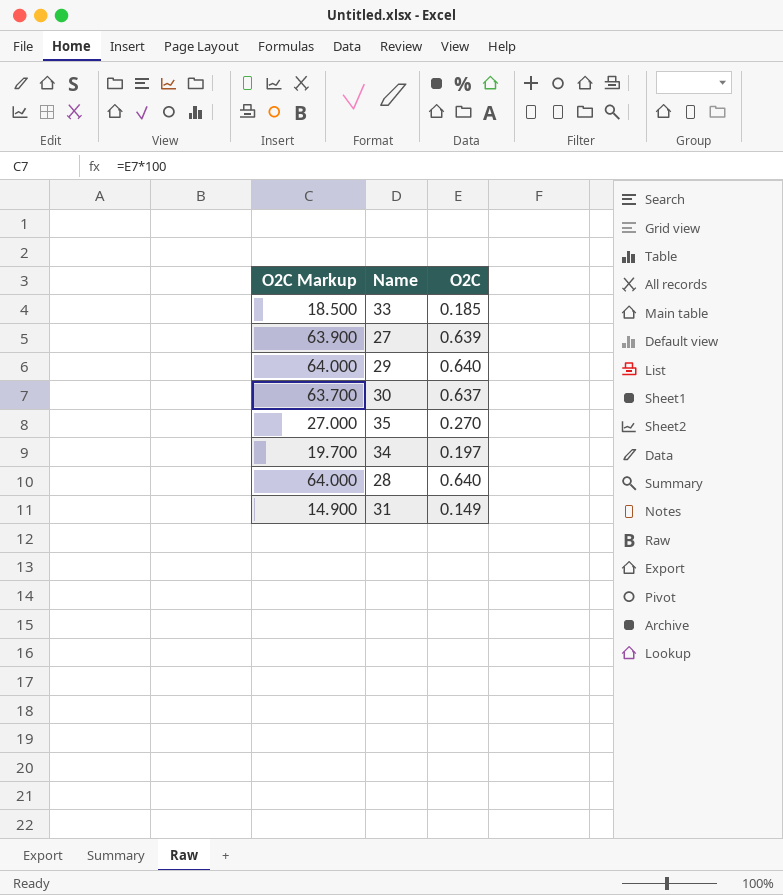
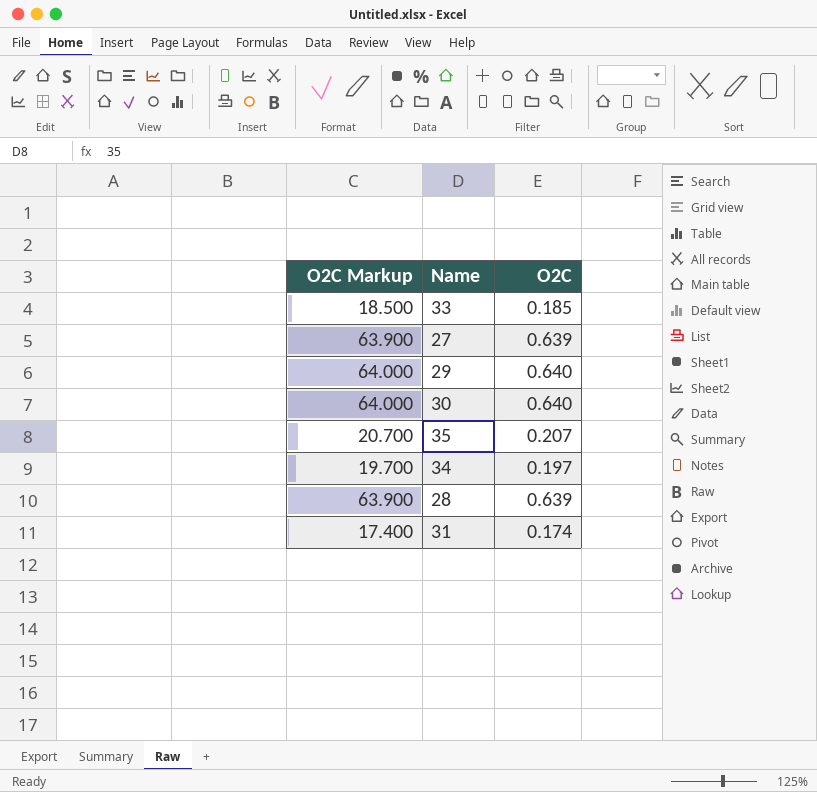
30 | O2C Markup: 63.700 -> 64.000
30 | O2C: 0.637 -> 0.640
35 | O2C Markup: 27.000 -> 20.700
35 | O2C: 0.270 -> 0.207
28 | O2C Markup: 64.000 -> 63.900
28 | O2C: 0.640 -> 0.639
31 | O2C Markup: 14.900 -> 17.400
31 | O2C: 0.149 -> 0.174

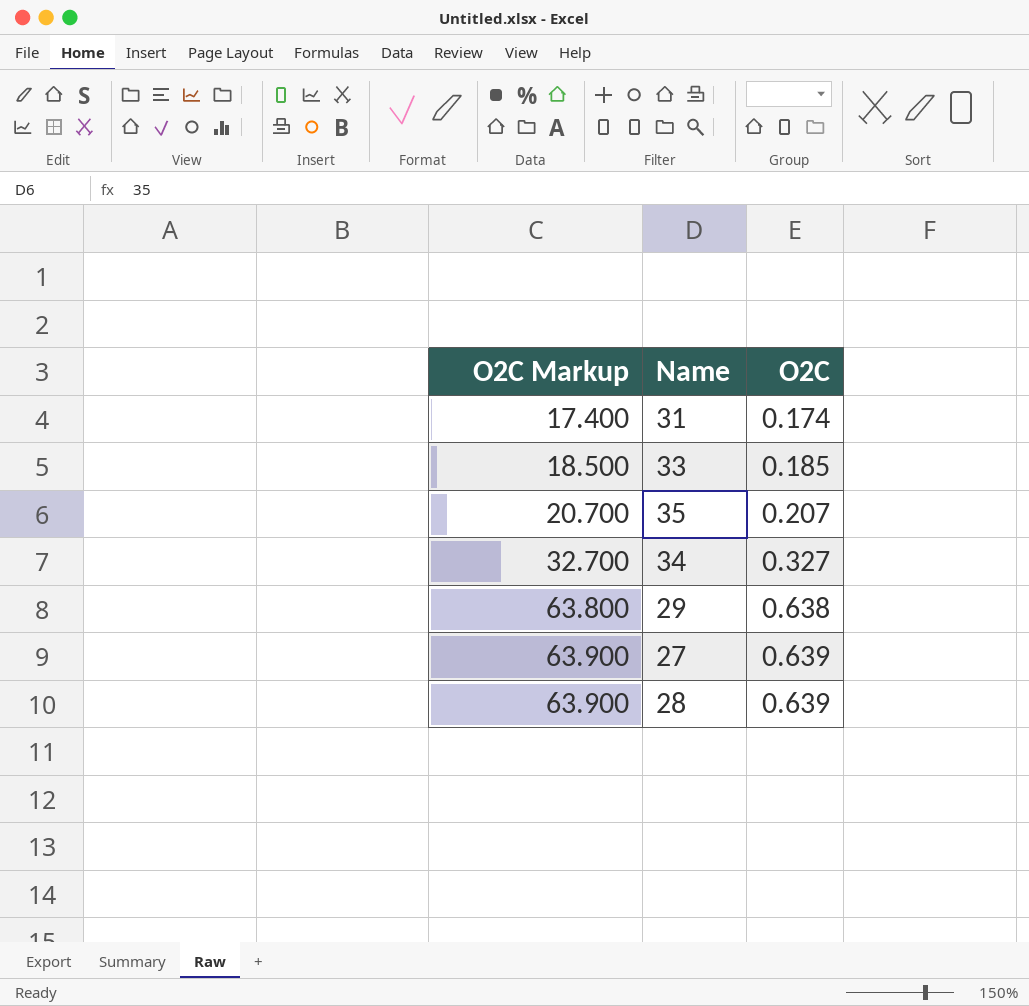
row order: none -> O2C Markup ascending
row 30: 64.000 | 0.640 -> none
34 | O2C Markup: 19.700 -> 32.700
34 | O2C: 0.197 -> 0.327
29 | O2C Markup: 64.000 -> 63.800
29 | O2C: 0.640 -> 0.638

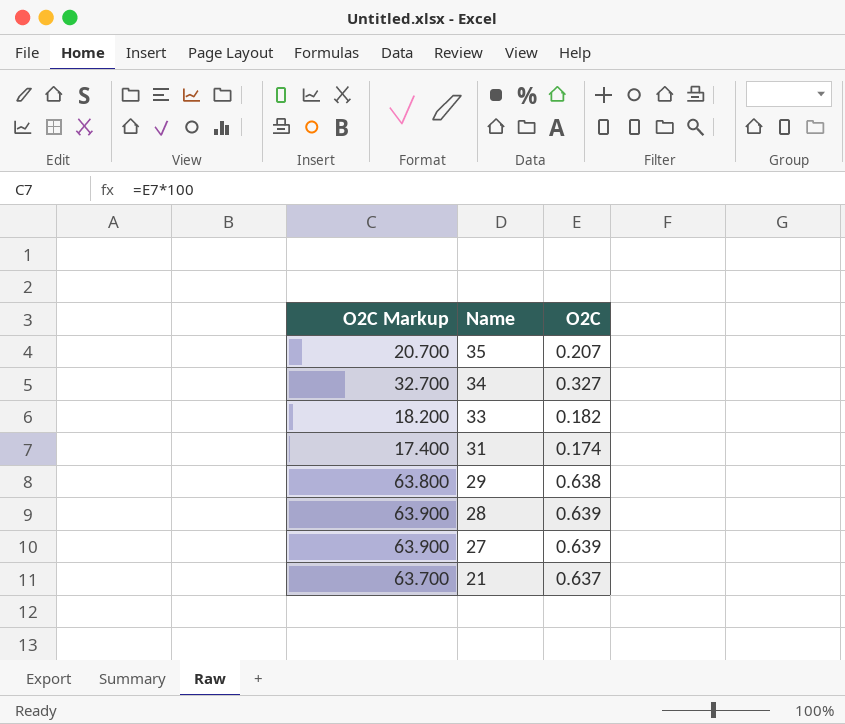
row order: O2C Markup ascending -> Name descending
33 | O2C Markup: 18.500 -> 18.200
33 | O2C: 0.185 -> 0.182
row 21: none -> 63.700 | 0.637

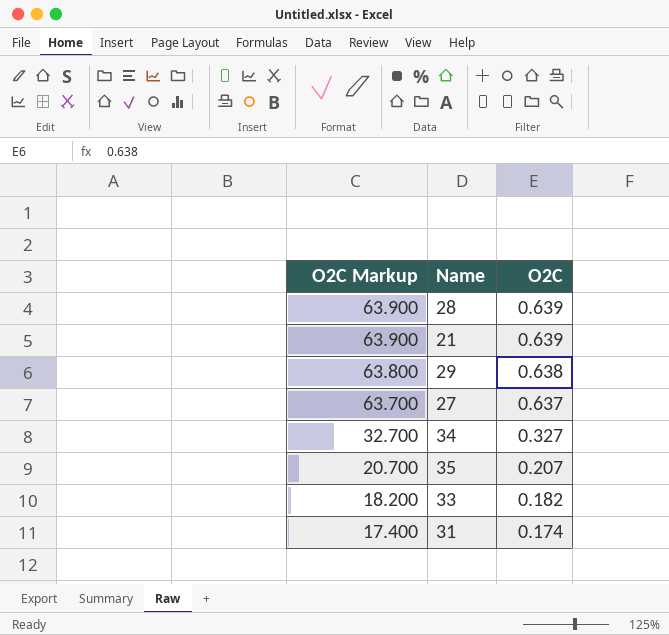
row order: Name descending -> O2C Markup descending
21 | O2C Markup: 63.700 -> 63.900
21 | O2C: 0.637 -> 0.639
27 | O2C Markup: 63.900 -> 63.700
27 | O2C: 0.639 -> 0.637

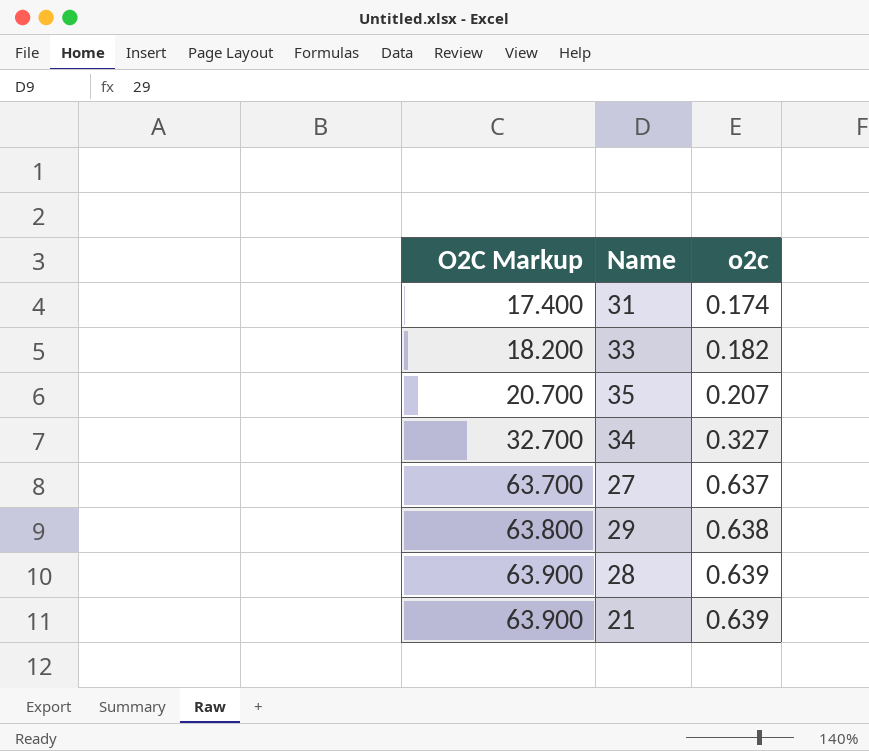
row order: O2C Markup descending -> O2C Markup ascending
column name: O2C -> o2c

